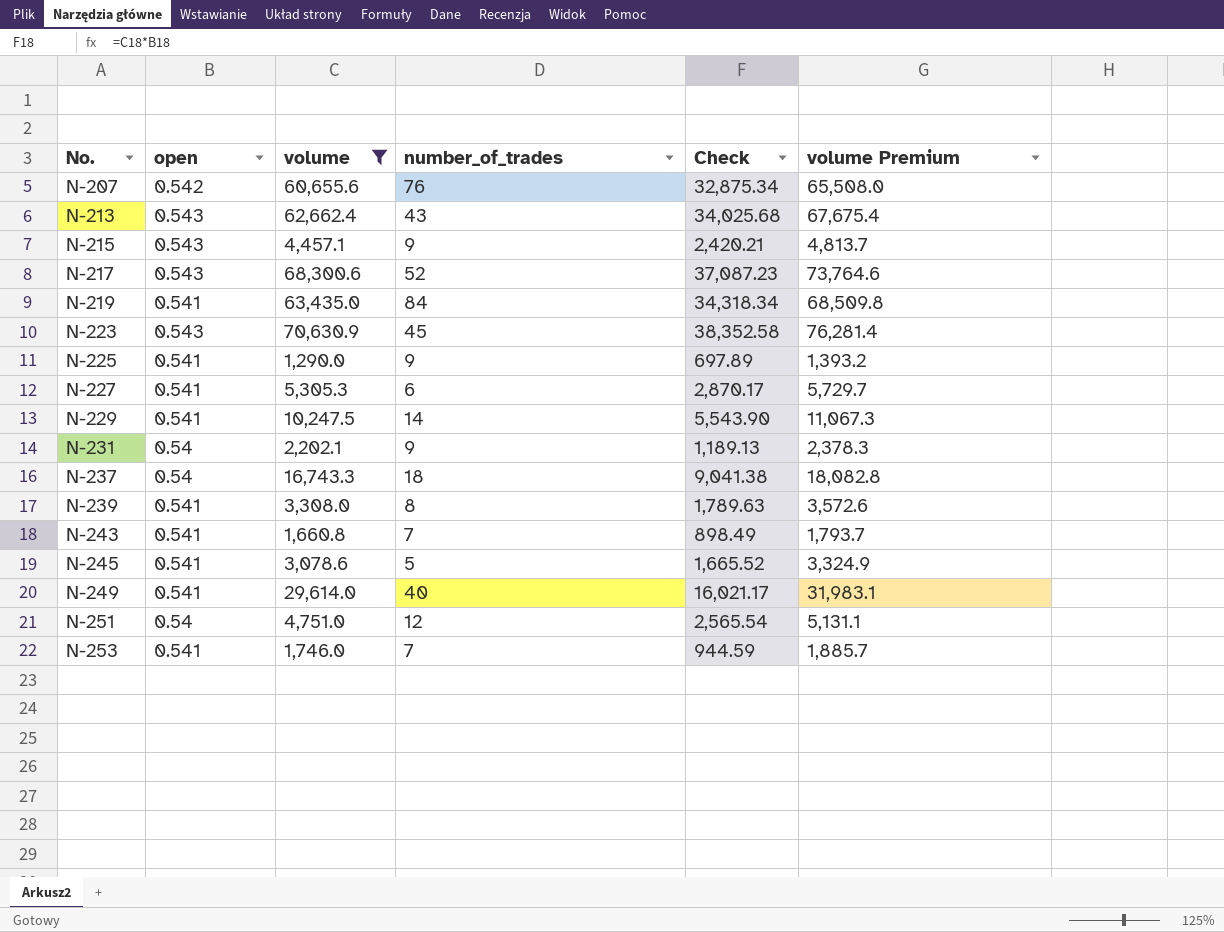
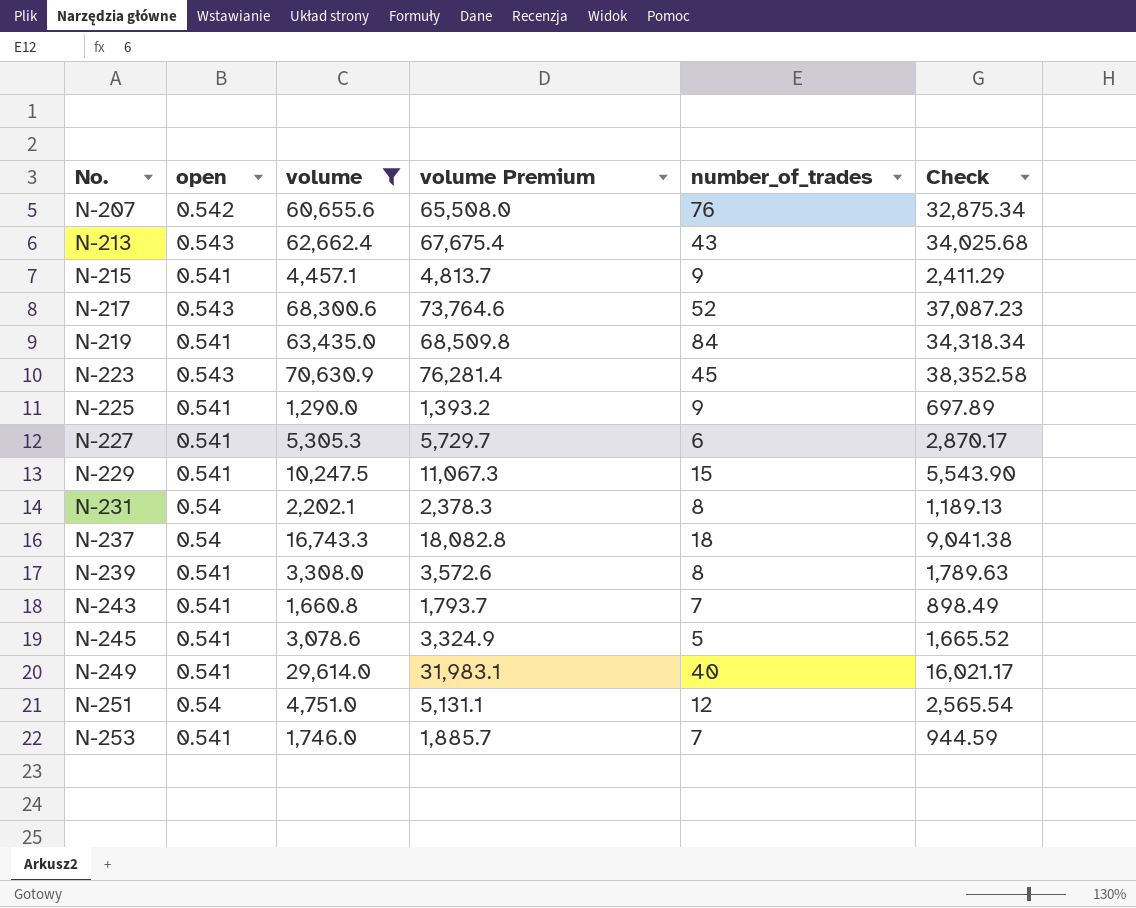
column volume Premium | position: 6 -> 4
N-215 | open: 0.543 -> 0.541
N-215 | Check: 2,420.21 -> 2,411.29
N-229 | number_of_trades: 14 -> 15
N-231 | number_of_trades: 9 -> 8

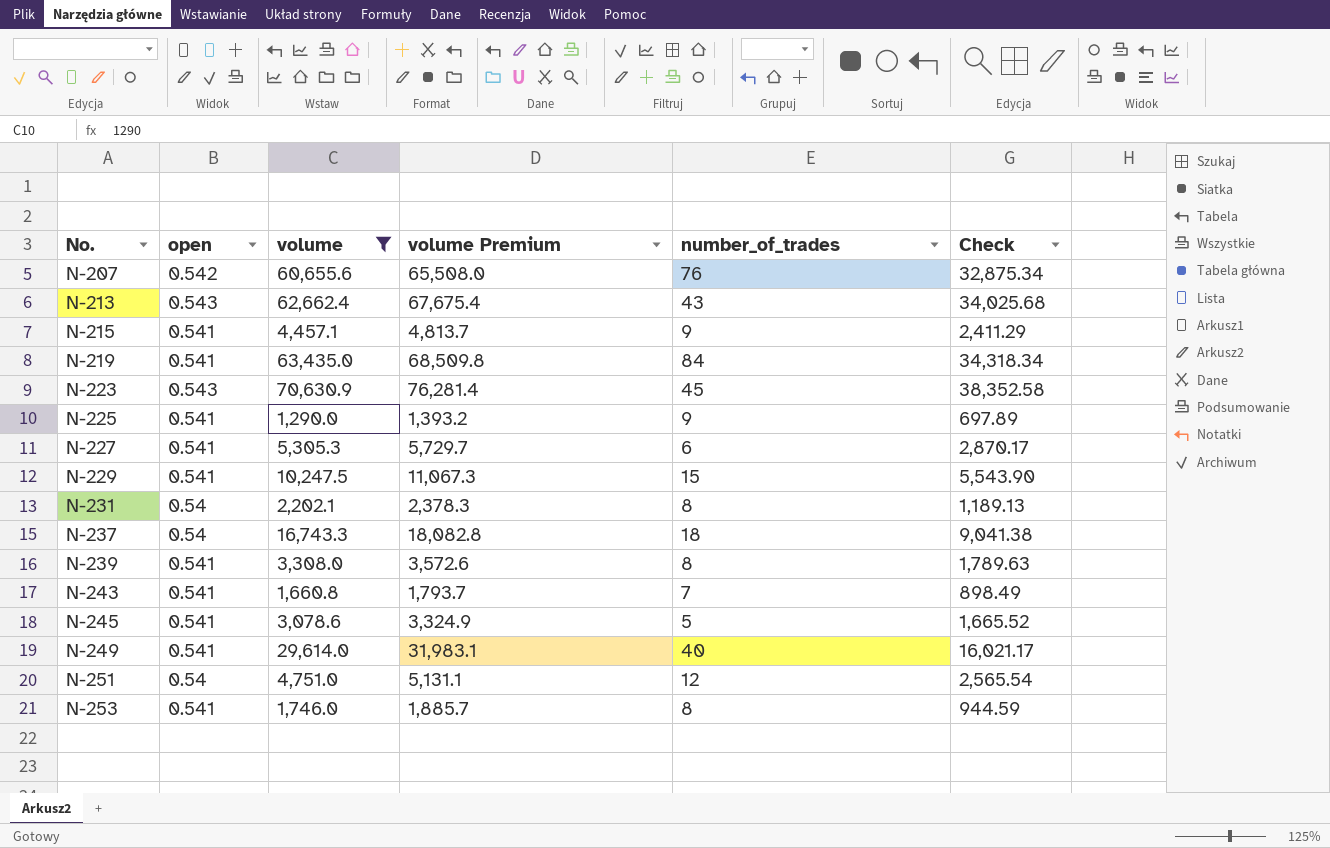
row N-217: 0.543 | 68,300.6 | 73,764.6 | 52 | 37,087.23 -> none
N-253 | number_of_trades: 7 -> 8

